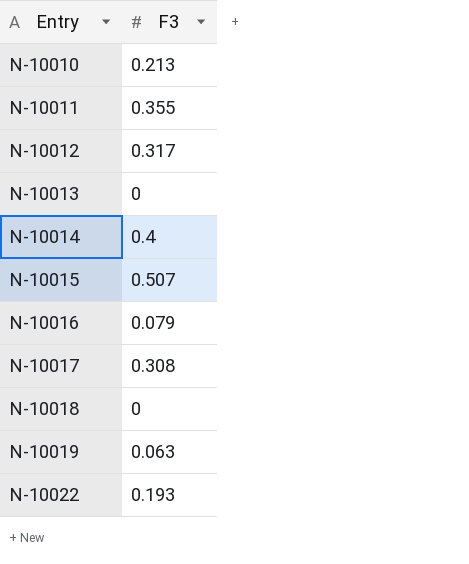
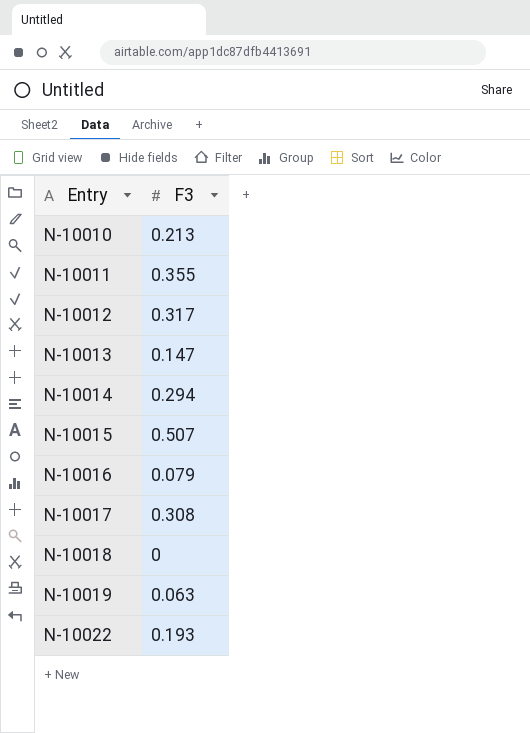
N-10013 | F3: 0 -> 0.147
N-10014 | F3: 0.4 -> 0.294

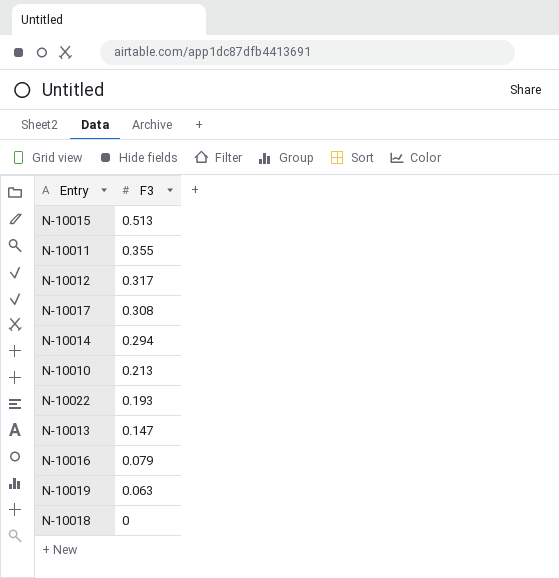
row order: Entry ascending -> F3 descending
N-10015 | F3: 0.507 -> 0.513

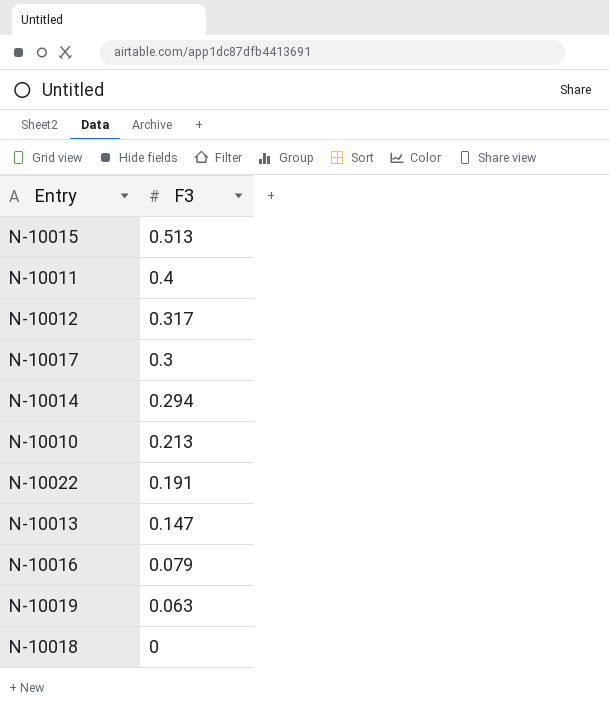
N-10011 | F3: 0.355 -> 0.4
N-10017 | F3: 0.308 -> 0.3
N-10022 | F3: 0.193 -> 0.191

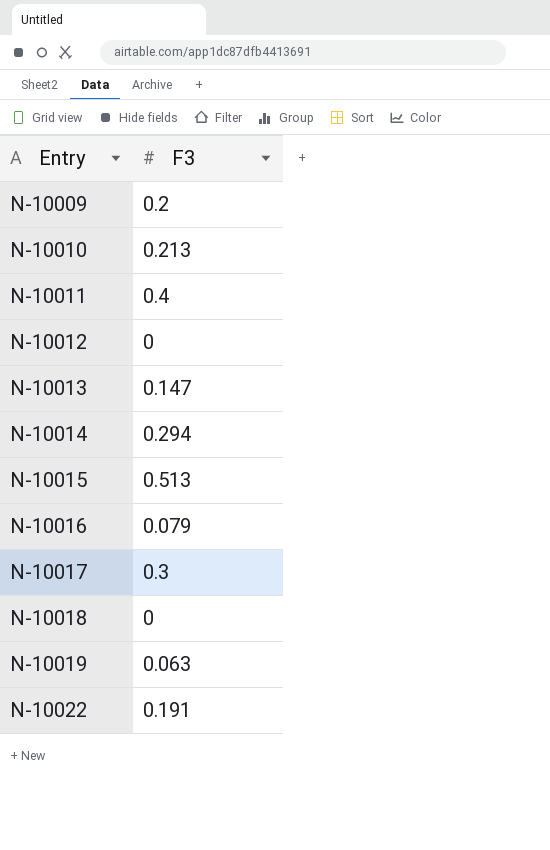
row order: F3 descending -> Entry ascending
row N-10009: none -> 0.2
N-10012 | F3: 0.317 -> 0

